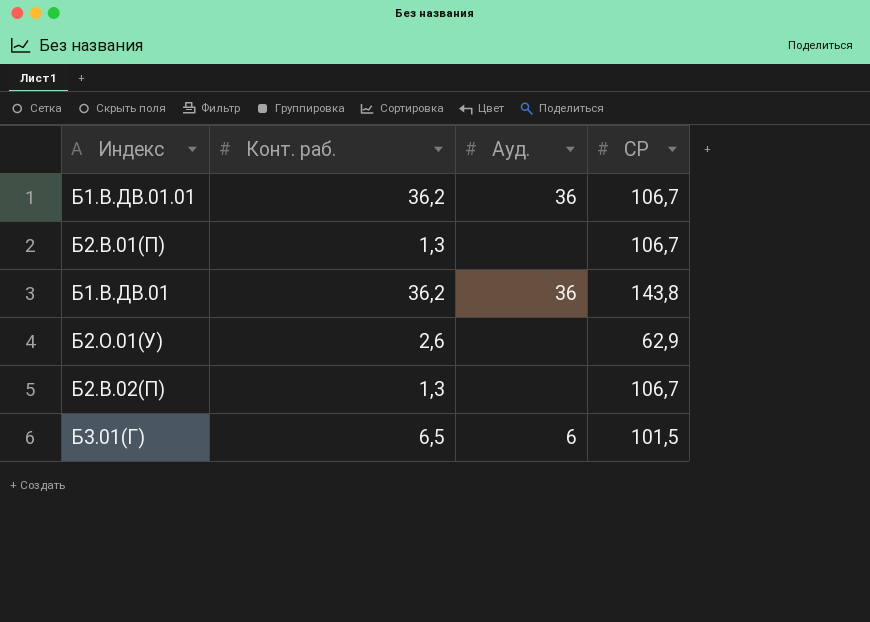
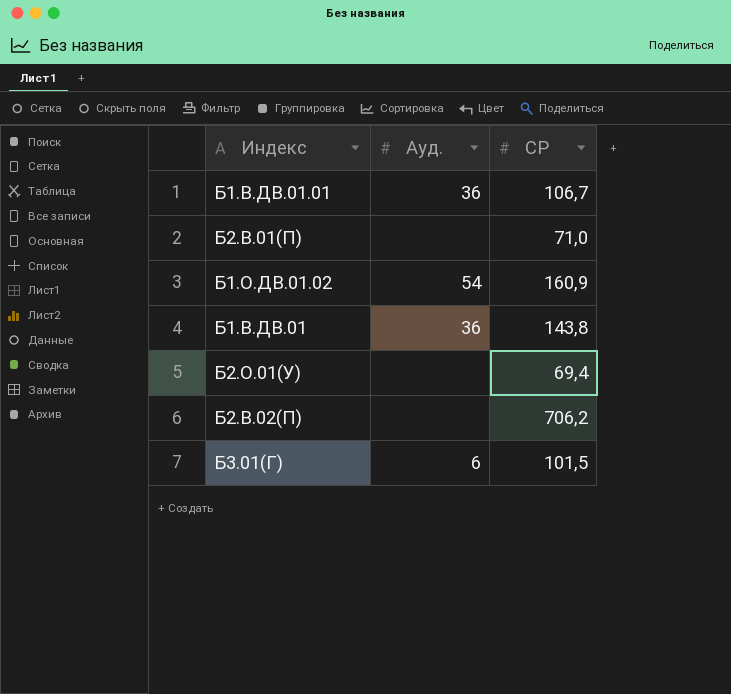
column Конт. раб. | position: 2 -> none
Б2.В.01(П) | СР: 106,7 -> 71,0
row Б1.О.ДВ.01.02: none -> 54 | 160,9
Б2.О.01(У) | СР: 62,9 -> 69,4
Б2.В.02(П) | СР: 106,7 -> 706,2

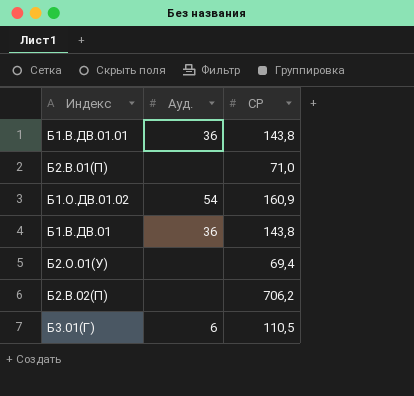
Б1.В.ДВ.01.01 | СР: 106,7 -> 143,8
Б3.01(Г) | СР: 101,5 -> 110,5

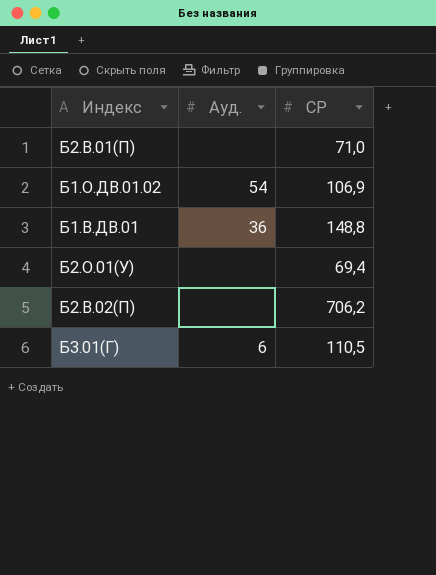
row Б1.В.ДВ.01.01: 36 | 143,8 -> none
Б1.О.ДВ.01.02 | СР: 160,9 -> 106,9
Б1.В.ДВ.01 | СР: 143,8 -> 148,8

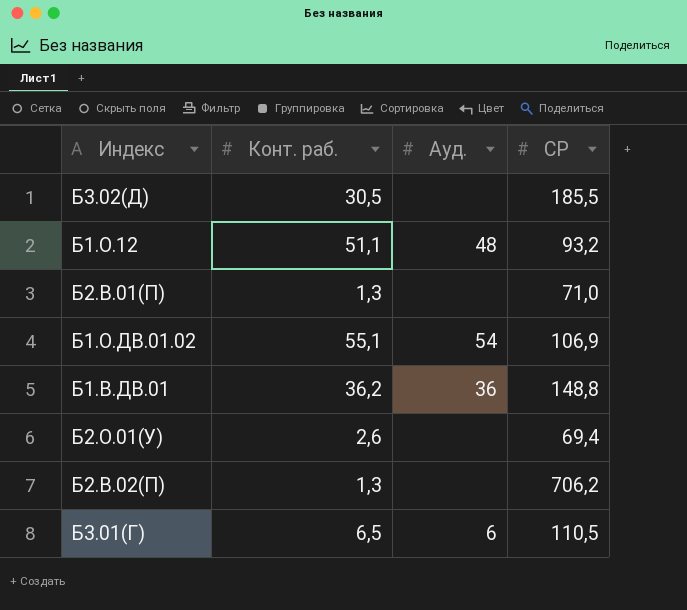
column Конт. раб. | position: none -> 2
row Б3.02(Д): none -> 30,5 | none | 185,5
row Б1.О.12: none -> 51,1 | 48 | 93,2

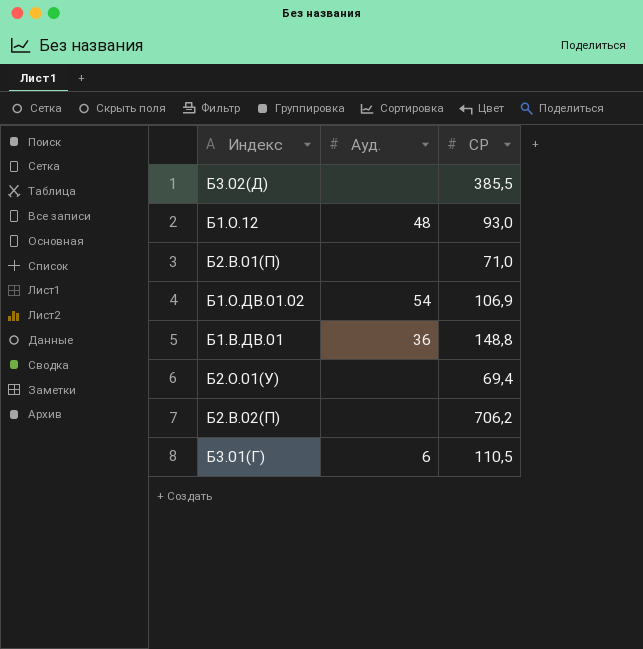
column Конт. раб. | position: 2 -> none
Б3.02(Д) | СР: 185,5 -> 385,5
Б1.О.12 | СР: 93,2 -> 93,0

